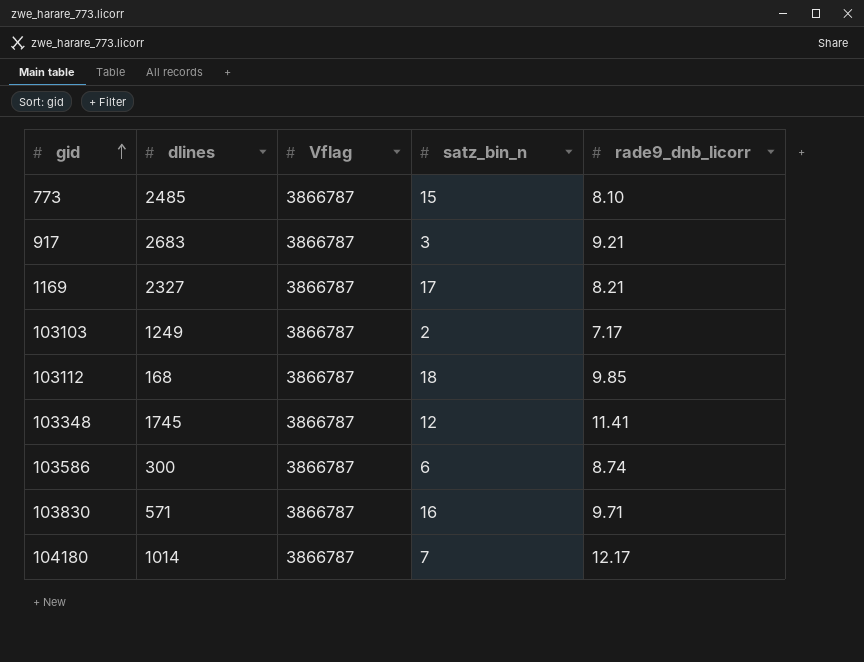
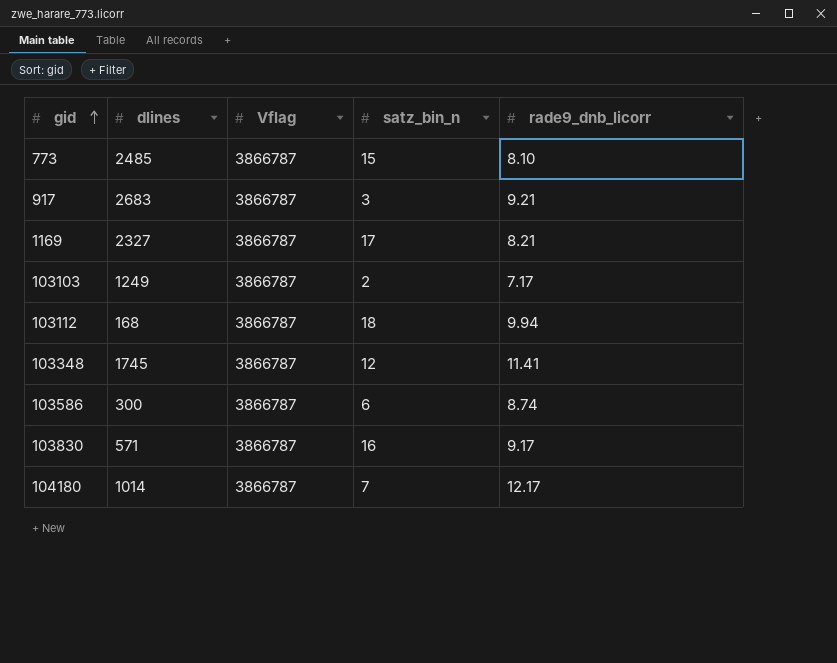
103112 | rade9_dnb_licorr: 9.85 -> 9.94
103830 | rade9_dnb_licorr: 9.71 -> 9.17

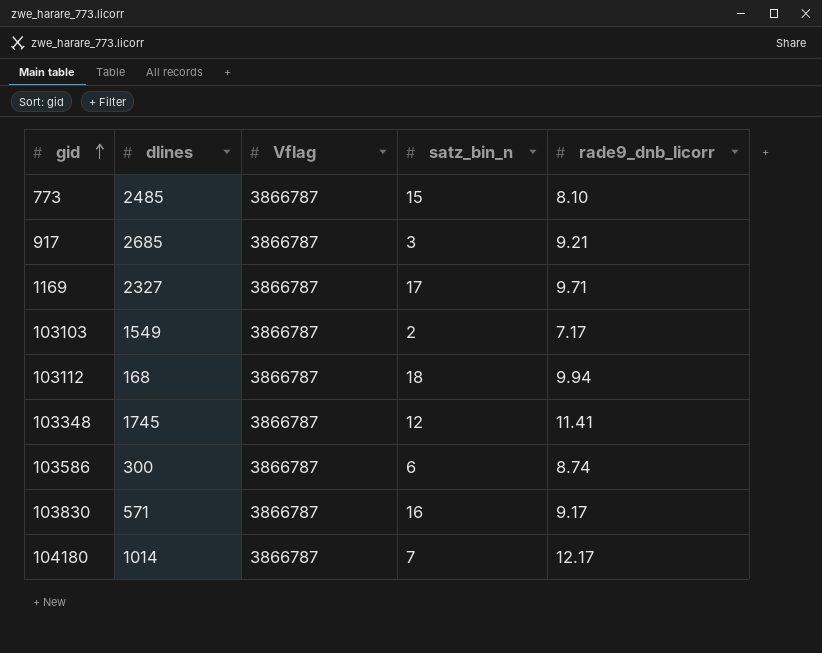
917 | dlines: 2683 -> 2685
1169 | rade9_dnb_licorr: 8.21 -> 9.71
103103 | dlines: 1249 -> 1549

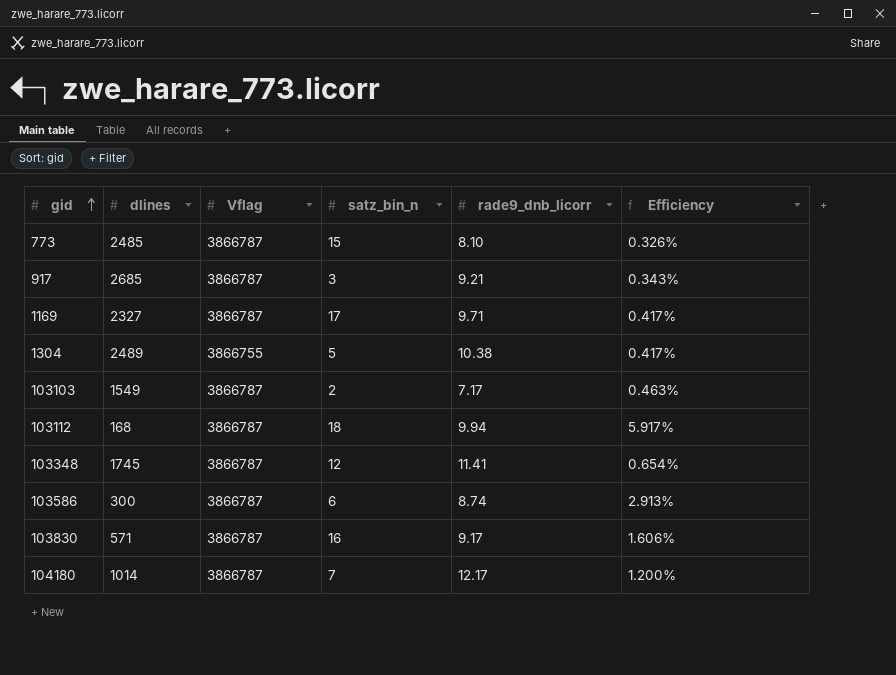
column Efficiency | formula: none -> [rade9_dnb_licorr] / [dlines]
row 1304: none -> 2489 | 3866755 | 5 | 10.38 | 0.417%

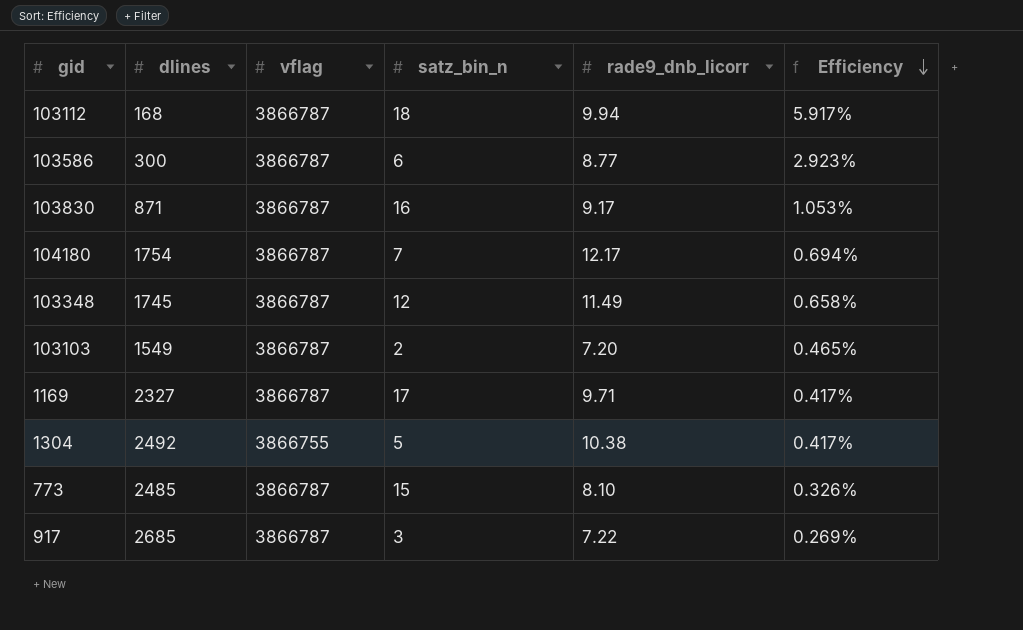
row order: gid ascending -> Efficiency descending
column name: Vflag -> vflag
103586 | rade9_dnb_licorr: 8.74 -> 8.77
103586 | Efficiency: 2.913% -> 2.923%
103830 | dlines: 571 -> 871
103830 | Efficiency: 1.606% -> 1.053%
104180 | dlines: 1014 -> 1754
104180 | Efficiency: 1.200% -> 0.694%
103348 | rade9_dnb_licorr: 11.41 -> 11.49
103348 | Efficiency: 0.654% -> 0.658%
103103 | rade9_dnb_licorr: 7.17 -> 7.20
103103 | Efficiency: 0.463% -> 0.465%
1304 | dlines: 2489 -> 2492
917 | rade9_dnb_licorr: 9.21 -> 7.22
917 | Efficiency: 0.343% -> 0.269%

